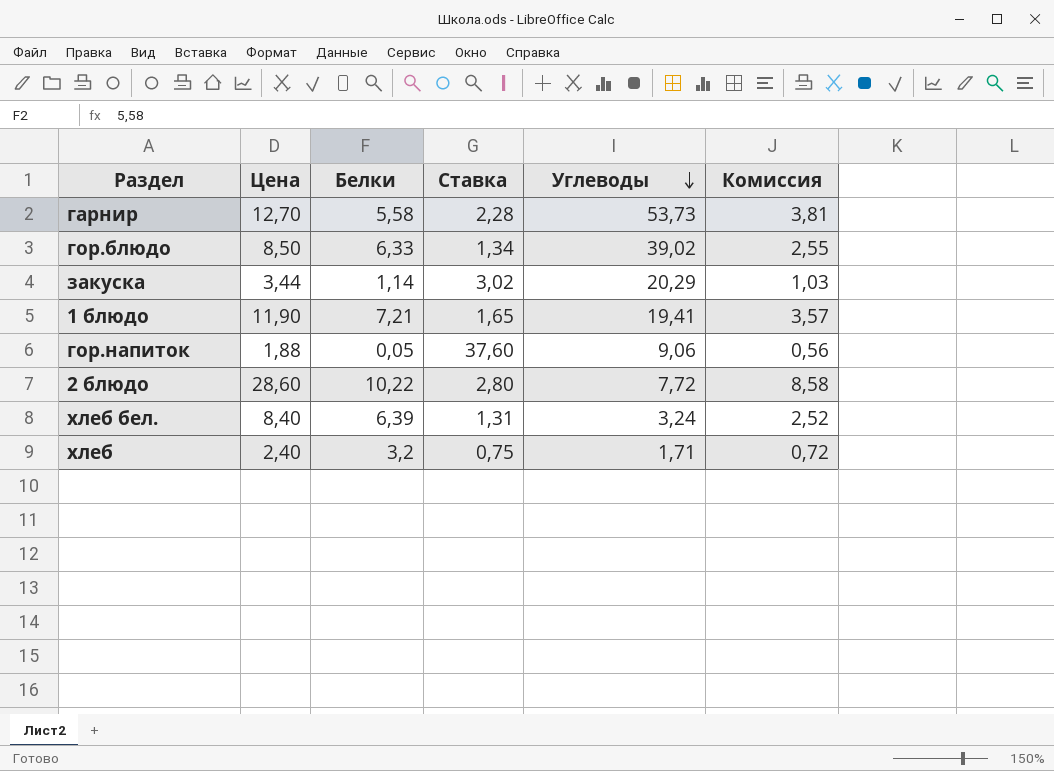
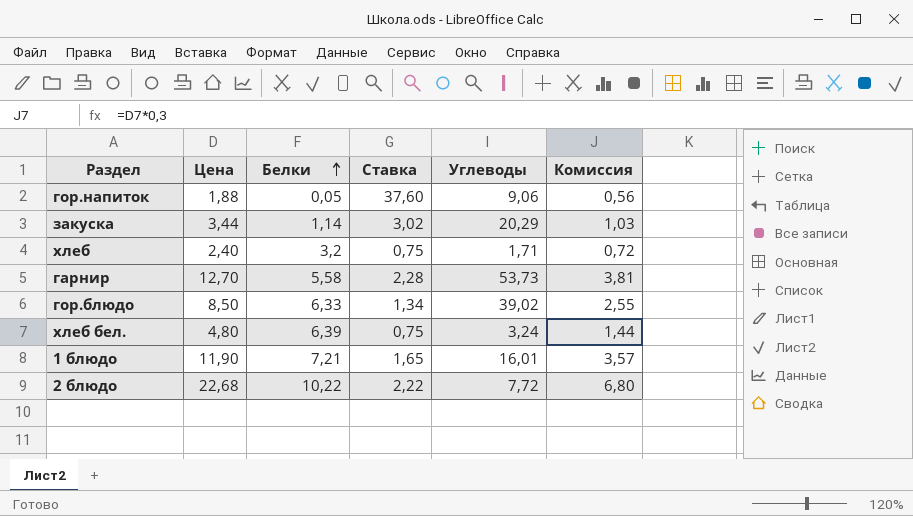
row order: Углеводы descending -> Белки ascending
хлеб бел. | Цена: 8,40 -> 4,80
хлеб бел. | Ставка: 1,31 -> 0,75
хлеб бел. | Комиссия: 2,52 -> 1,44
1 блюдо | Углеводы: 19,41 -> 16,01
2 блюдо | Цена: 28,60 -> 22,68
2 блюдо | Ставка: 2,80 -> 2,22
2 блюдо | Комиссия: 8,58 -> 6,80

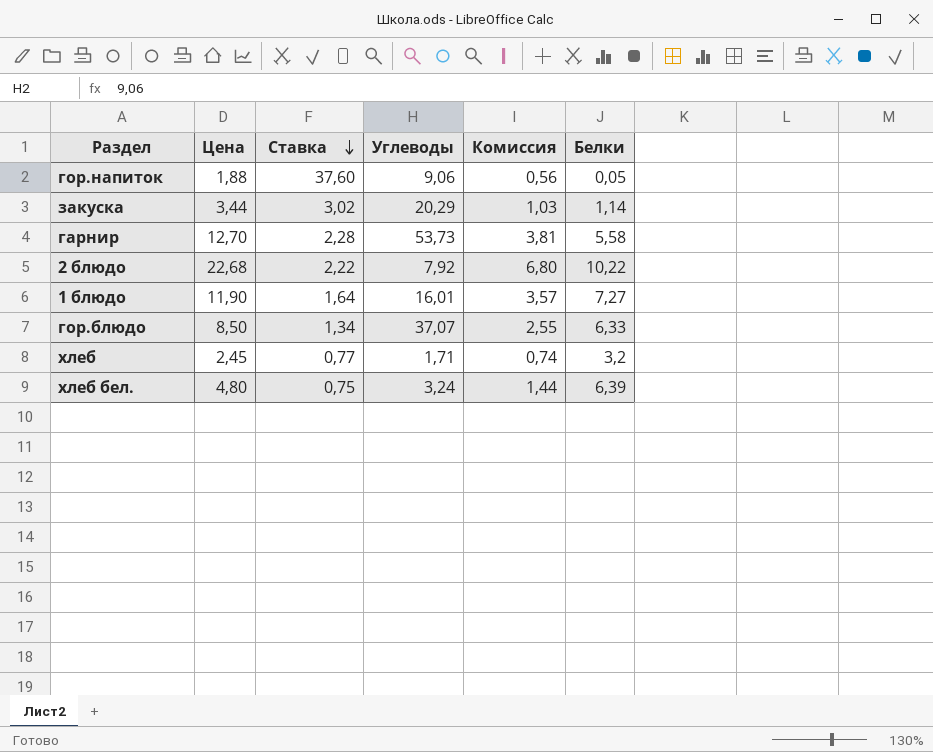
row order: Белки ascending -> Ставка descending
column Белки | position: 3 -> 6
2 блюдо | Углеводы: 7,72 -> 7,92
1 блюдо | Ставка: 1,65 -> 1,64
1 блюдо | Белки: 7,21 -> 7,27
гор.блюдо | Углеводы: 39,02 -> 37,07
хлеб | Цена: 2,40 -> 2,45
хлеб | Ставка: 0,75 -> 0,77
хлеб | Комиссия: 0,72 -> 0,74

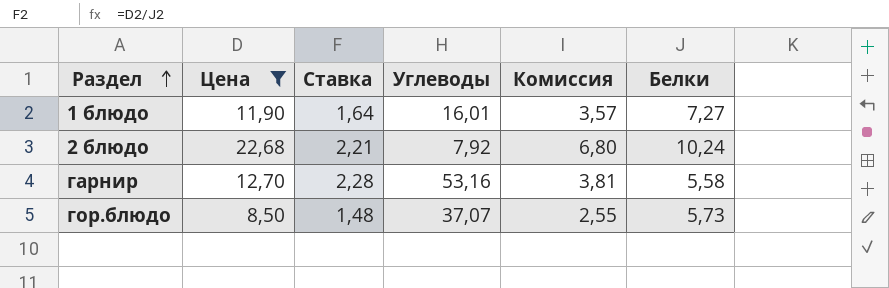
filter: none -> Цена >= 8,50
row order: Ставка descending -> Раздел ascending
2 блюдо | Ставка: 2,22 -> 2,21
2 блюдо | Белки: 10,22 -> 10,24
гарнир | Углеводы: 53,73 -> 53,16
гор.блюдо | Ставка: 1,34 -> 1,48
гор.блюдо | Белки: 6,33 -> 5,73

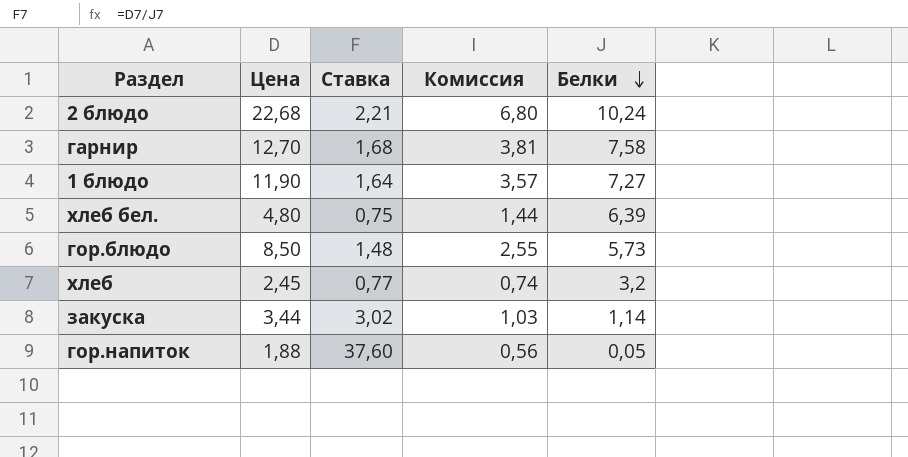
filter: Цена >= 8,50 -> none
row order: Раздел ascending -> Белки descending
column Углеводы | position: 4 -> none
гарнир | Ставка: 2,28 -> 1,68
гарнир | Белки: 5,58 -> 7,58

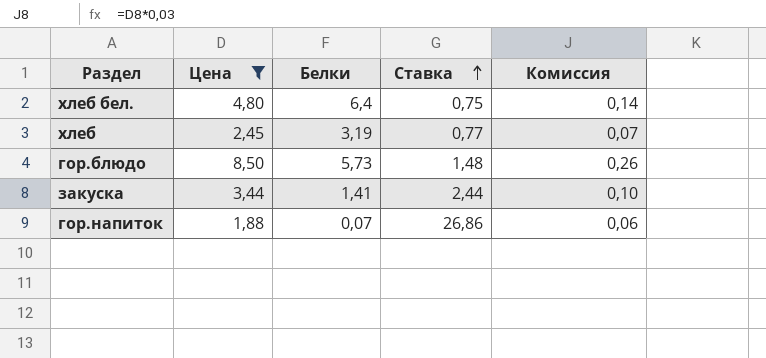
filter: none -> Цена <= 8,50
row order: Белки descending -> Ставка ascending
column Белки | position: 5 -> 3
column Комиссия | formula: [Цена] * 0,3 -> [Цена] * 0,03
хлеб бел. | Белки: 6,39 -> 6,4
хлеб | Белки: 3,2 -> 3,19
закуска | Белки: 1,14 -> 1,41
закуска | Ставка: 3,02 -> 2,44
гор.напиток | Белки: 0,05 -> 0,07
гор.напиток | Ставка: 37,60 -> 26,86

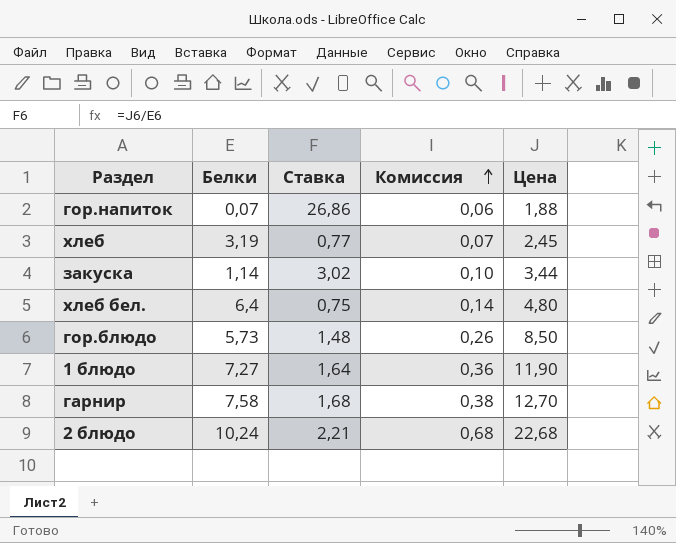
filter: Цена <= 8,50 -> none
row order: Ставка ascending -> Комиссия ascending
column Цена | position: 2 -> 5
закуска | Белки: 1,41 -> 1,14
закуска | Ставка: 2,44 -> 3,02

